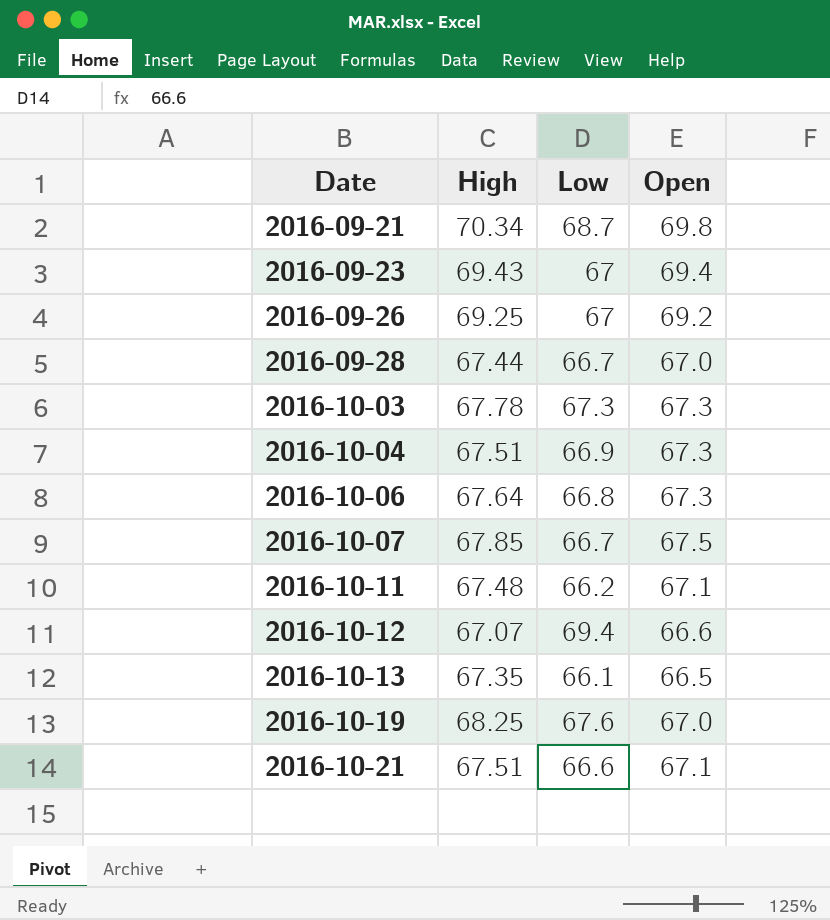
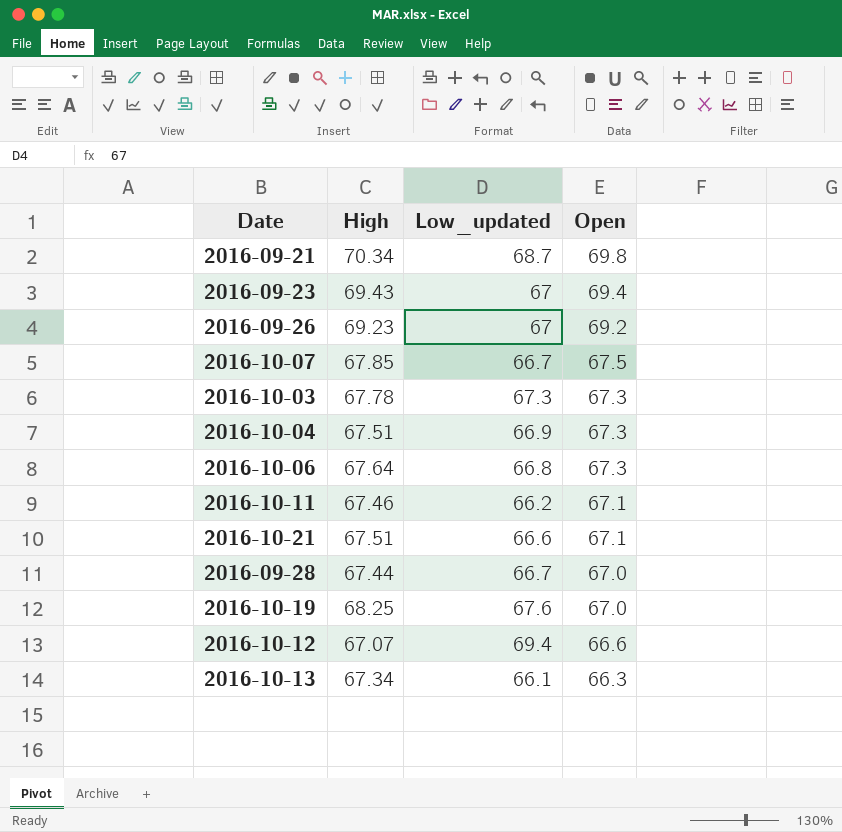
row order: Date ascending -> Open descending
column name: Low -> Low_updated
2016-09-26 | High: 69.25 -> 69.23
2016-10-11 | High: 67.48 -> 67.46
2016-10-13 | High: 67.35 -> 67.34
2016-10-13 | Open: 66.5 -> 66.3

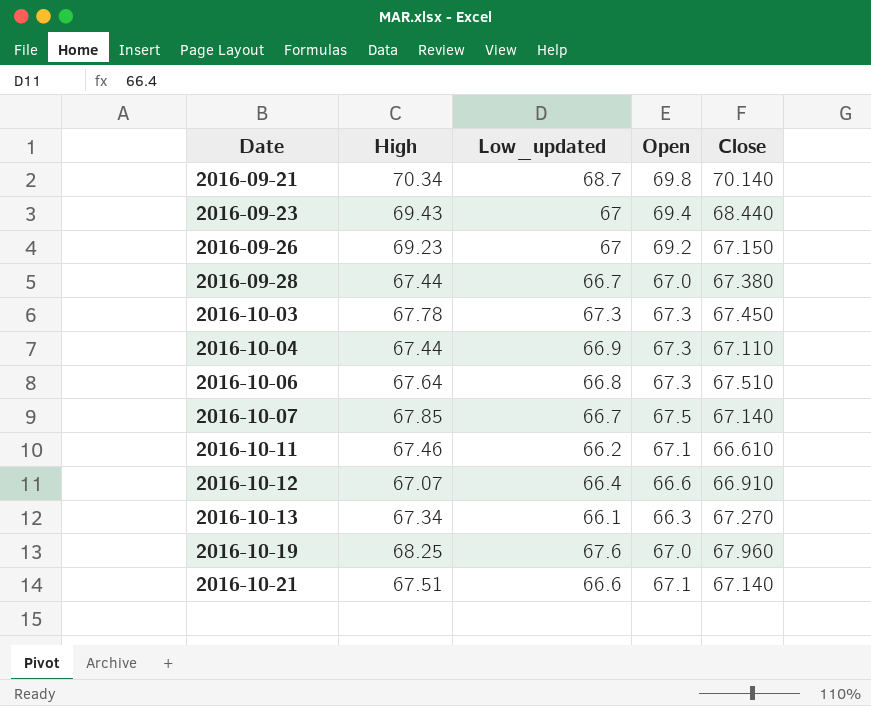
row order: Open descending -> Date ascending
column Close | position: none -> 5
2016-10-04 | High: 67.51 -> 67.44
2016-10-12 | Low_updated: 69.4 -> 66.4

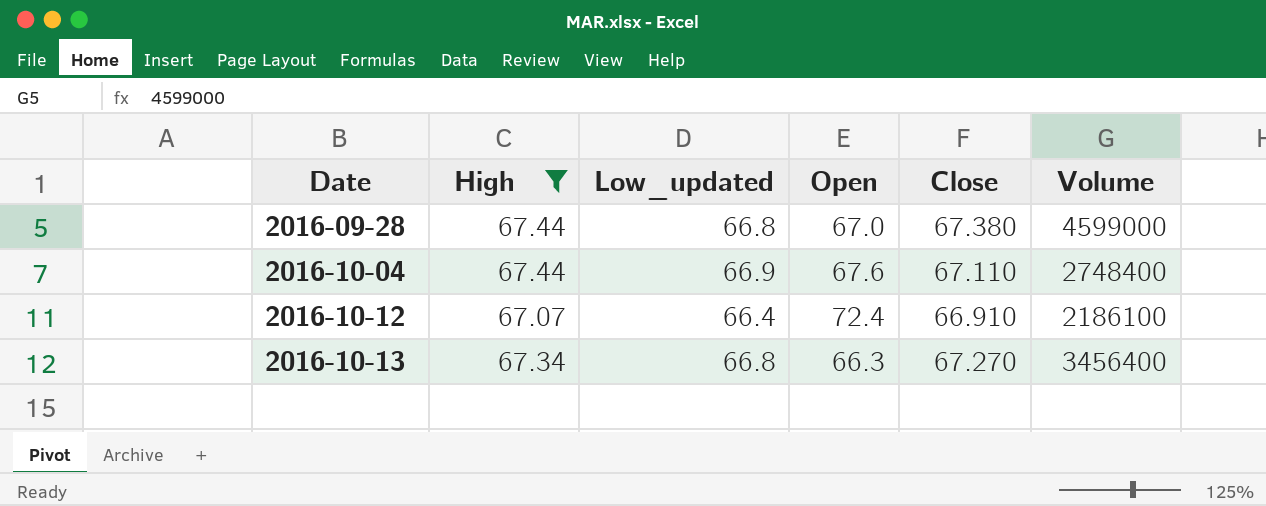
filter: none -> High <= 67.44
column Volume | position: none -> 6
2016-09-28 | Low_updated: 66.7 -> 66.8
2016-10-04 | Open: 67.3 -> 67.6
2016-10-12 | Open: 66.6 -> 72.4
2016-10-13 | Low_updated: 66.1 -> 66.8

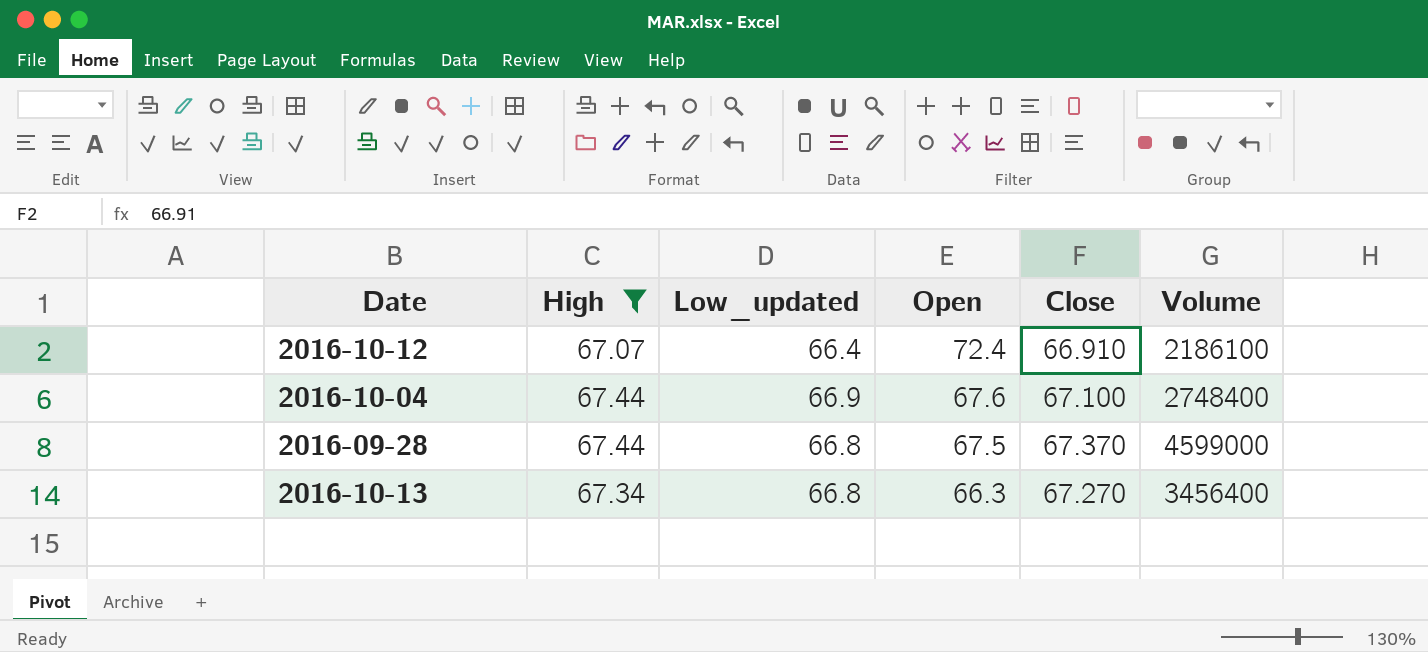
row order: Date ascending -> Open descending
2016-10-04 | Close: 67.110 -> 67.100
2016-09-28 | Open: 67.0 -> 67.5
2016-09-28 | Close: 67.380 -> 67.370

